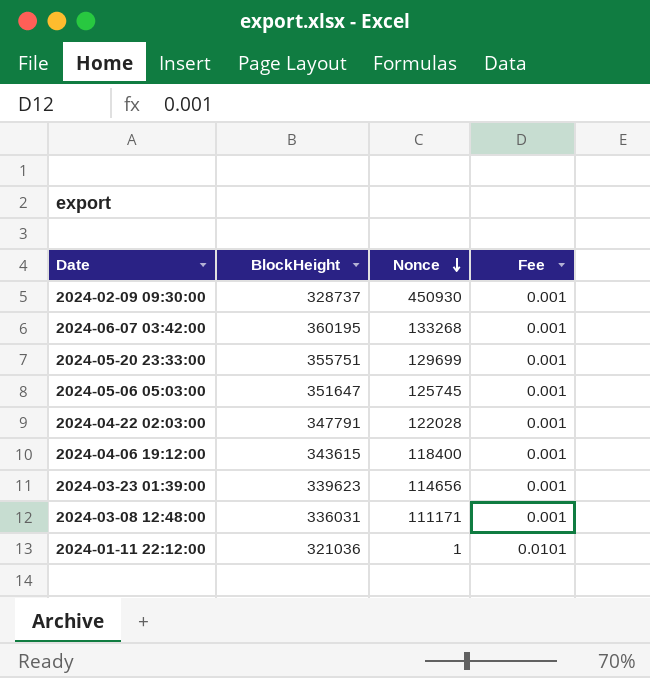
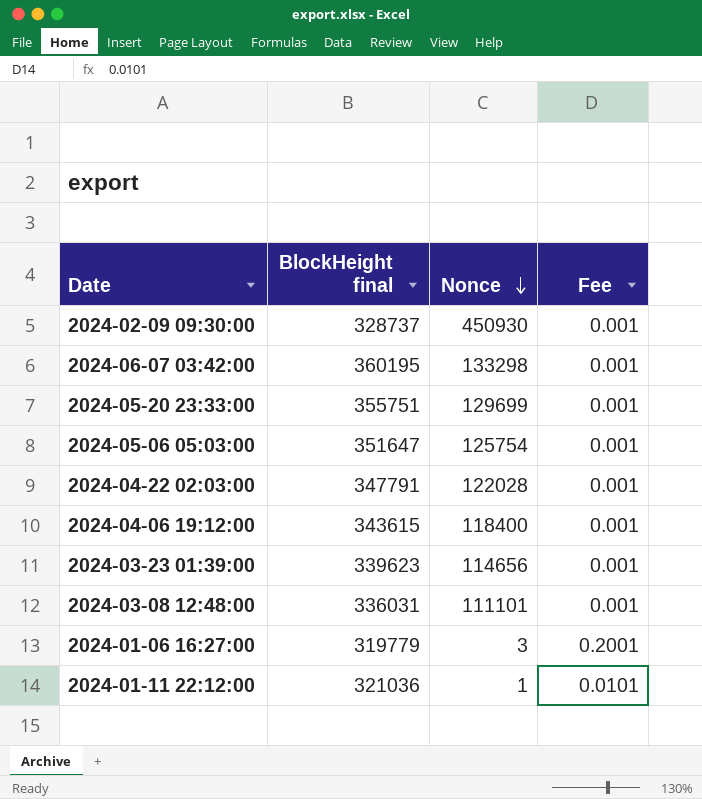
column name: BlockHeight -> BlockHeight final
2024-06-07 03:42:00 | Nonce: 133268 -> 133298
2024-05-06 05:03:00 | Nonce: 125745 -> 125754
2024-03-08 12:48:00 | Nonce: 111171 -> 111101
row 2024-01-06 16:27:00: none -> 319779 | 3 | 0.2001

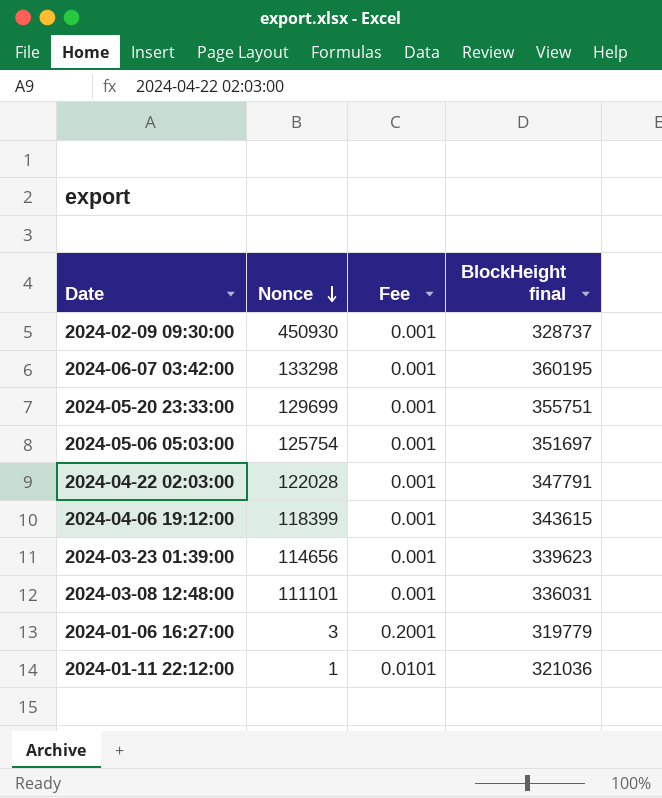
column BlockHeight final | position: 2 -> 4
2024-05-06 05:03:00 | BlockHeight final: 351647 -> 351697
2024-04-06 19:12:00 | Nonce: 118400 -> 118399

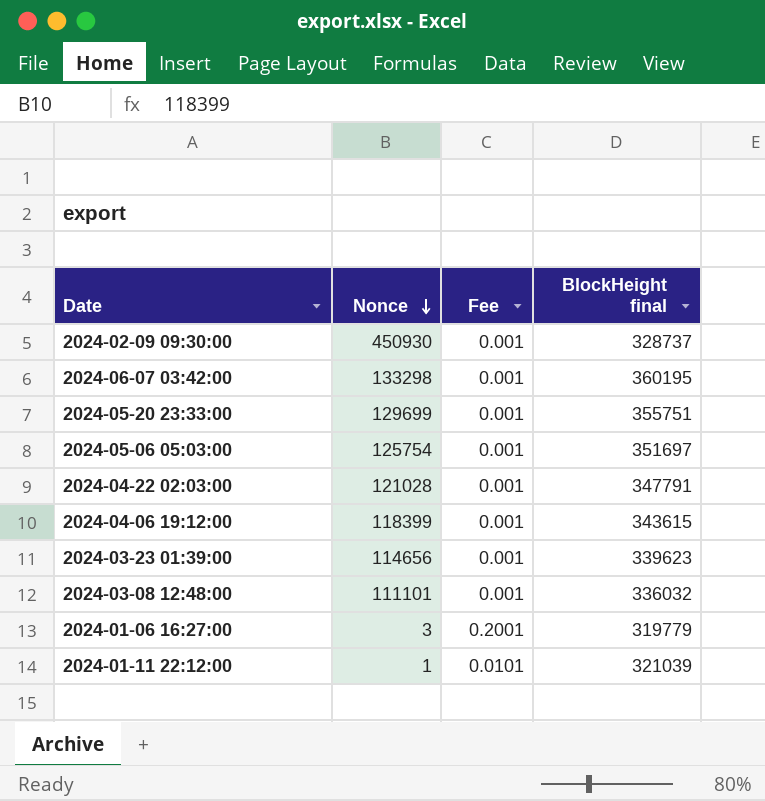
2024-04-22 02:03:00 | Nonce: 122028 -> 121028
2024-03-08 12:48:00 | BlockHeight final: 336031 -> 336032
2024-01-11 22:12:00 | BlockHeight final: 321036 -> 321039

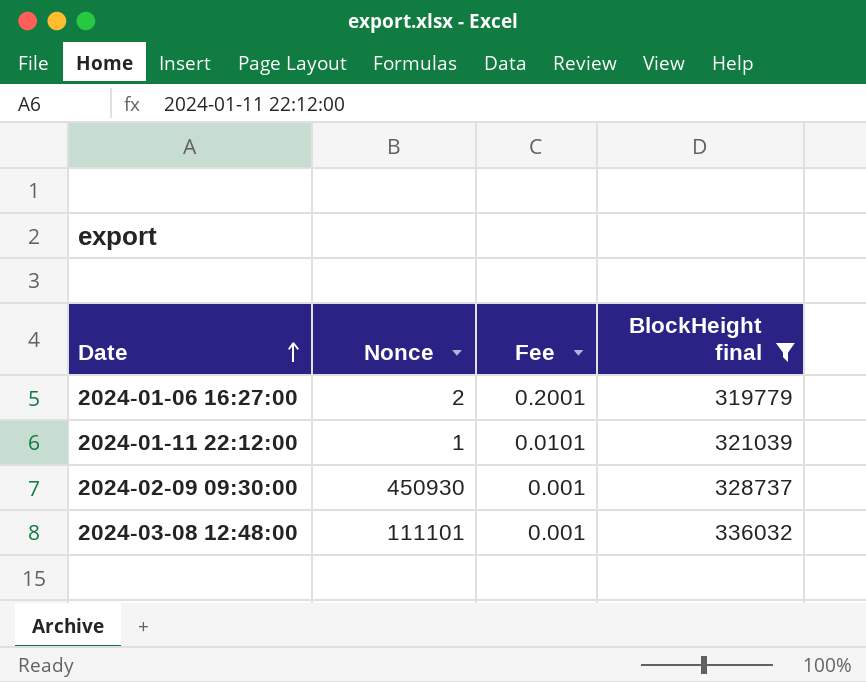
filter: none -> BlockHeight final <= 336032
row order: Nonce descending -> Date ascending
2024-01-06 16:27:00 | Nonce: 3 -> 2

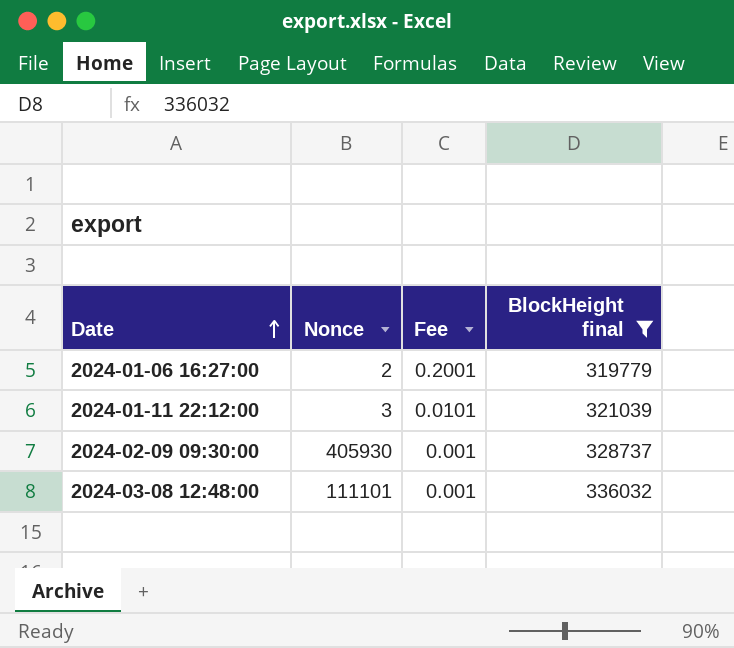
2024-01-11 22:12:00 | Nonce: 1 -> 3
2024-02-09 09:30:00 | Nonce: 450930 -> 405930

